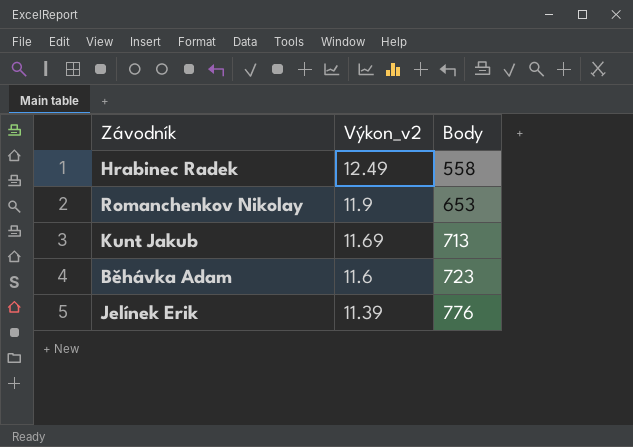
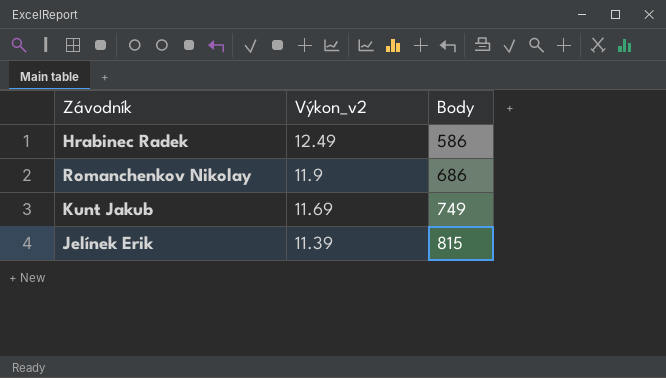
row Běhávka Adam: 11.6 | 723 -> none
Hrabinec Radek | Body: 558 -> 586
Romanchenkov Nikolay | Body: 653 -> 686
Kunt Jakub | Body: 713 -> 749
Jelínek Erik | Body: 776 -> 815

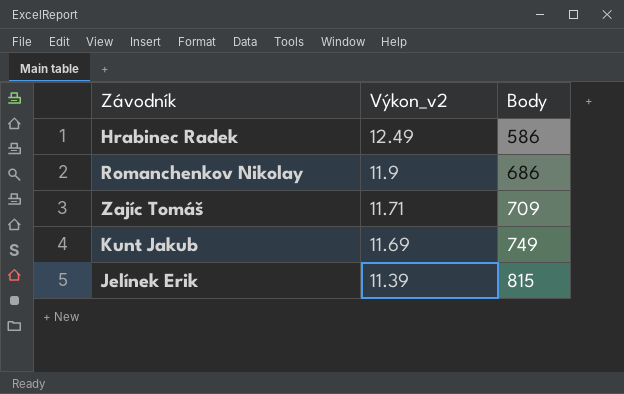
row Zajíc Tomáš: none -> 11.71 | 709

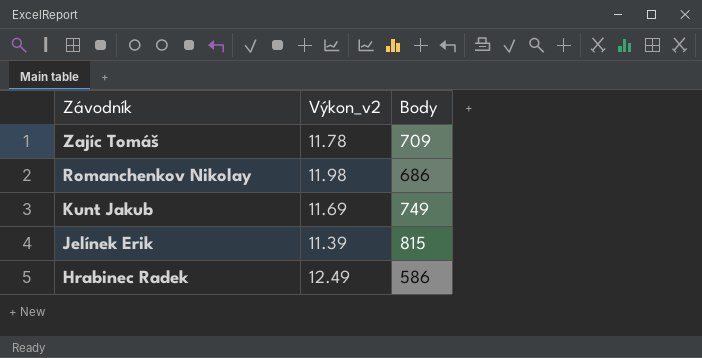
row order: Výkon_v2 descending -> Závodník descending
Zajíc Tomáš | Výkon_v2: 11.71 -> 11.78
Romanchenkov Nikolay | Výkon_v2: 11.9 -> 11.98

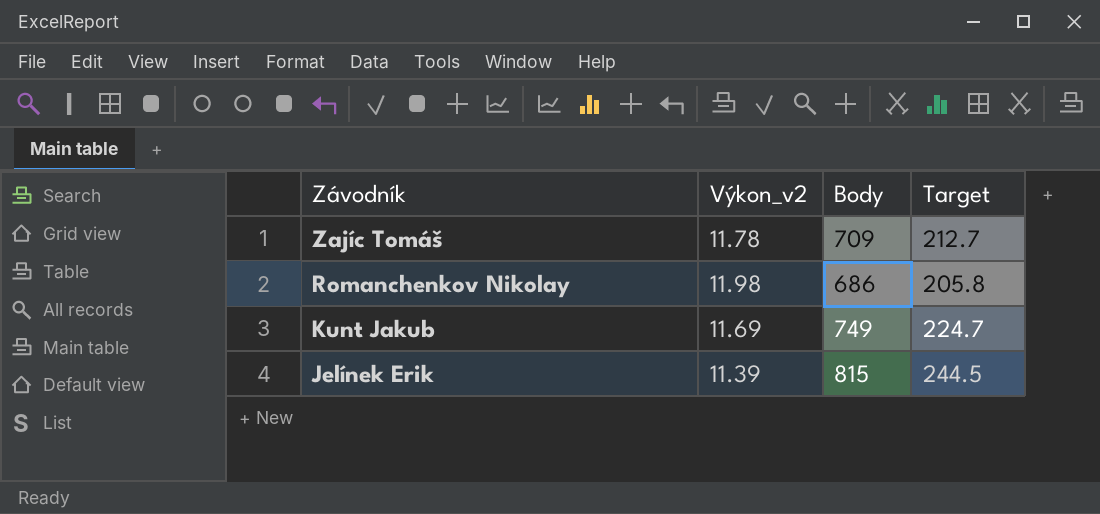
column Target | formula: none -> [Body] * 0.3
row Hrabinec Radek: 12.49 | 586 -> none

